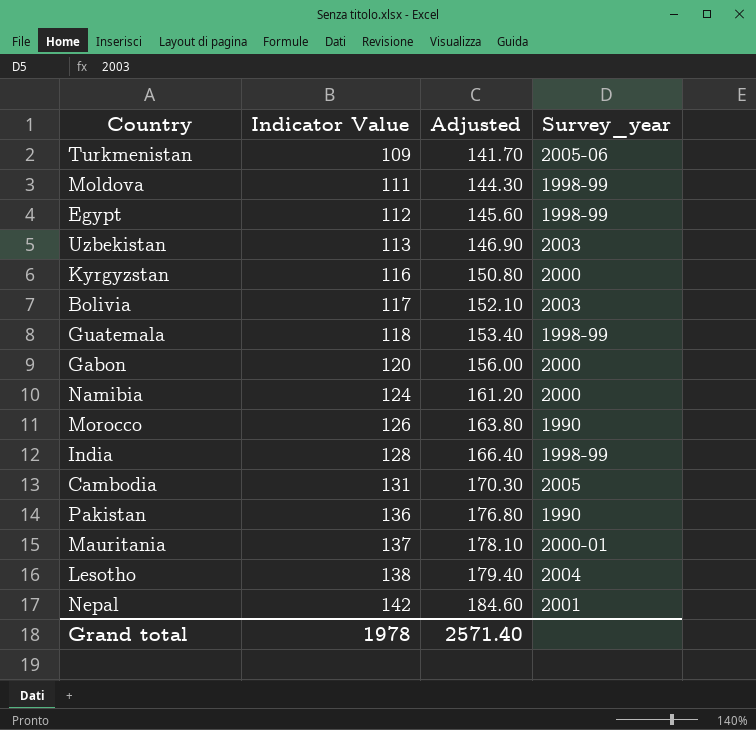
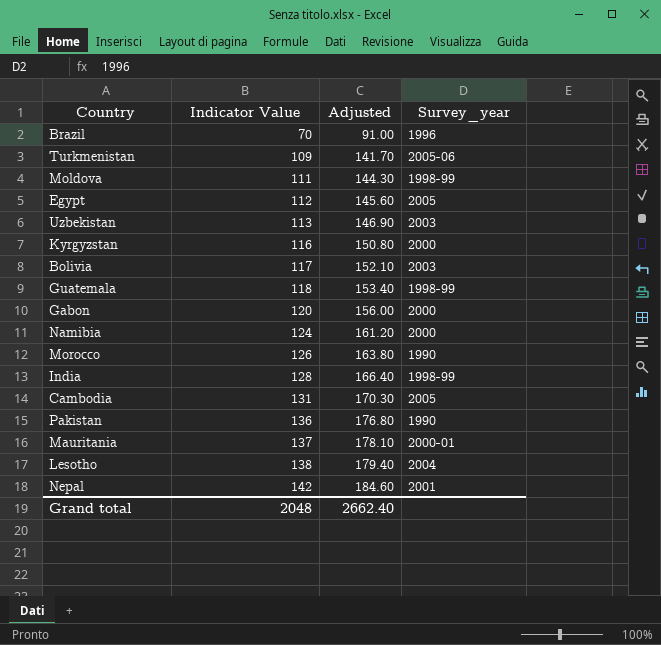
row Brazil: none -> 70 | 91.00 | 1996
Egypt | Survey_year: 1998-99 -> 2005
Grand total | Indicator Value: 1978 -> 2048
Grand total | Adjusted: 2571.40 -> 2662.40

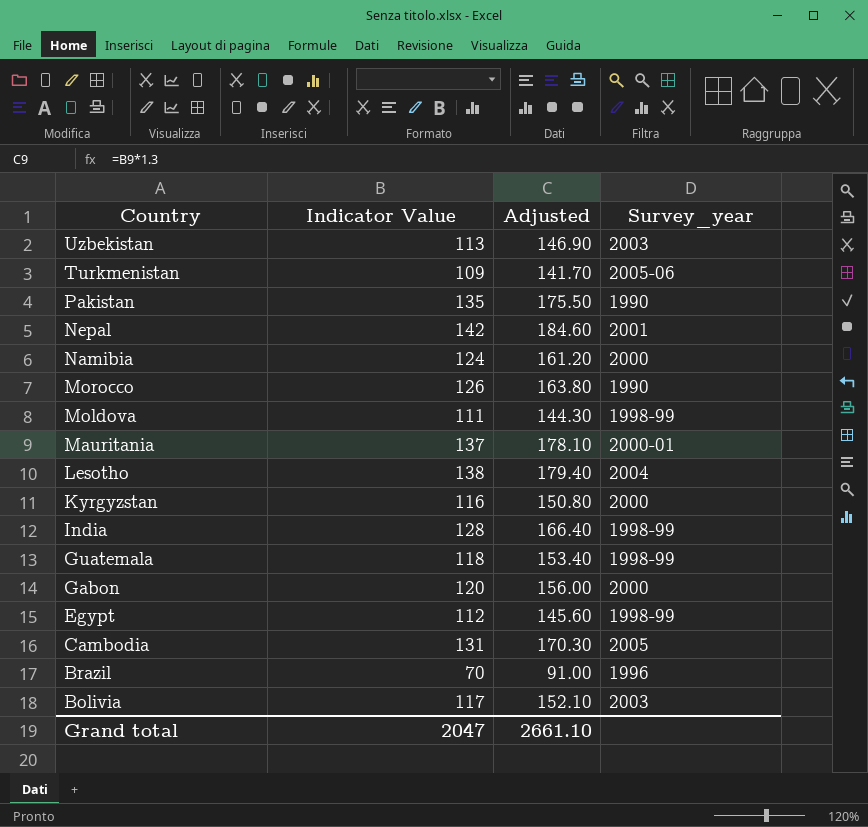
row order: Indicator Value ascending -> Country descending
Pakistan | Indicator Value: 136 -> 135
Pakistan | Adjusted: 176.80 -> 175.50
Egypt | Survey_year: 2005 -> 1998-99
Grand total | Indicator Value: 2048 -> 2047
Grand total | Adjusted: 2662.40 -> 2661.10

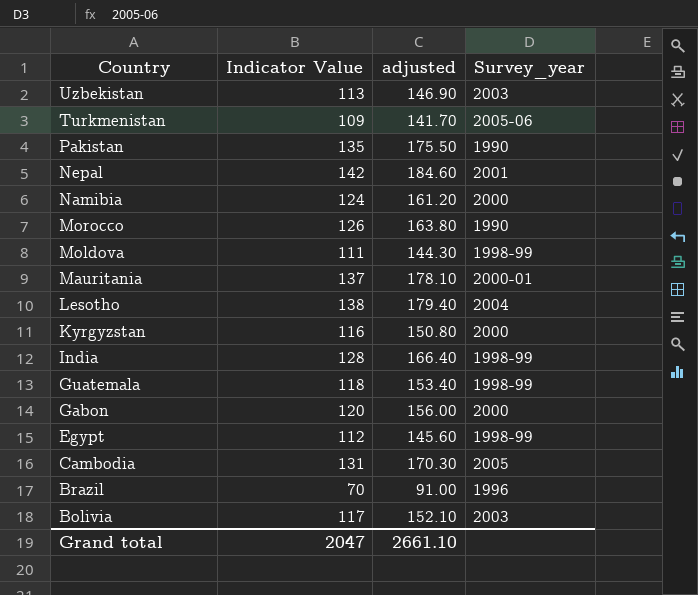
column name: Adjusted -> adjusted

